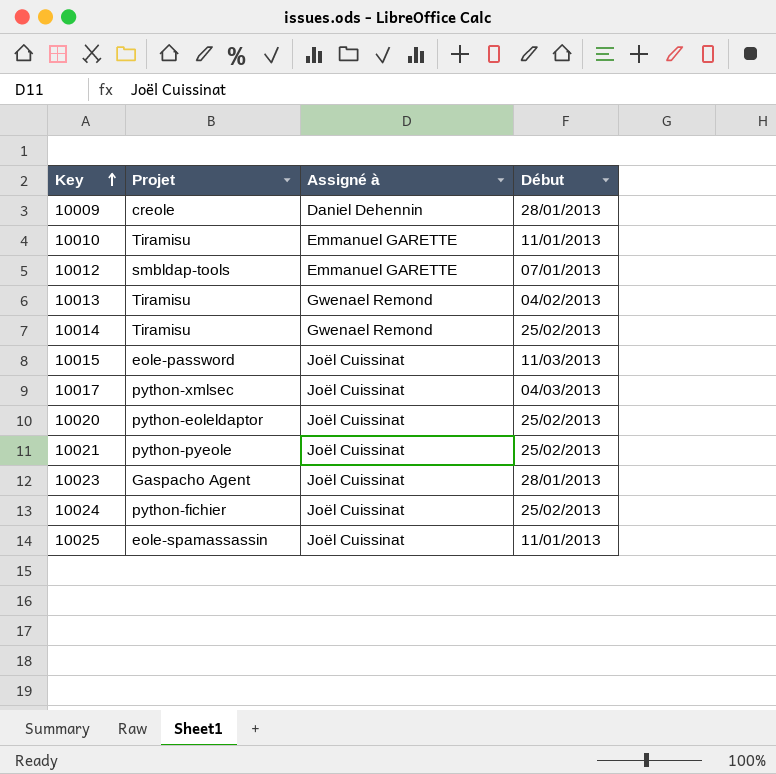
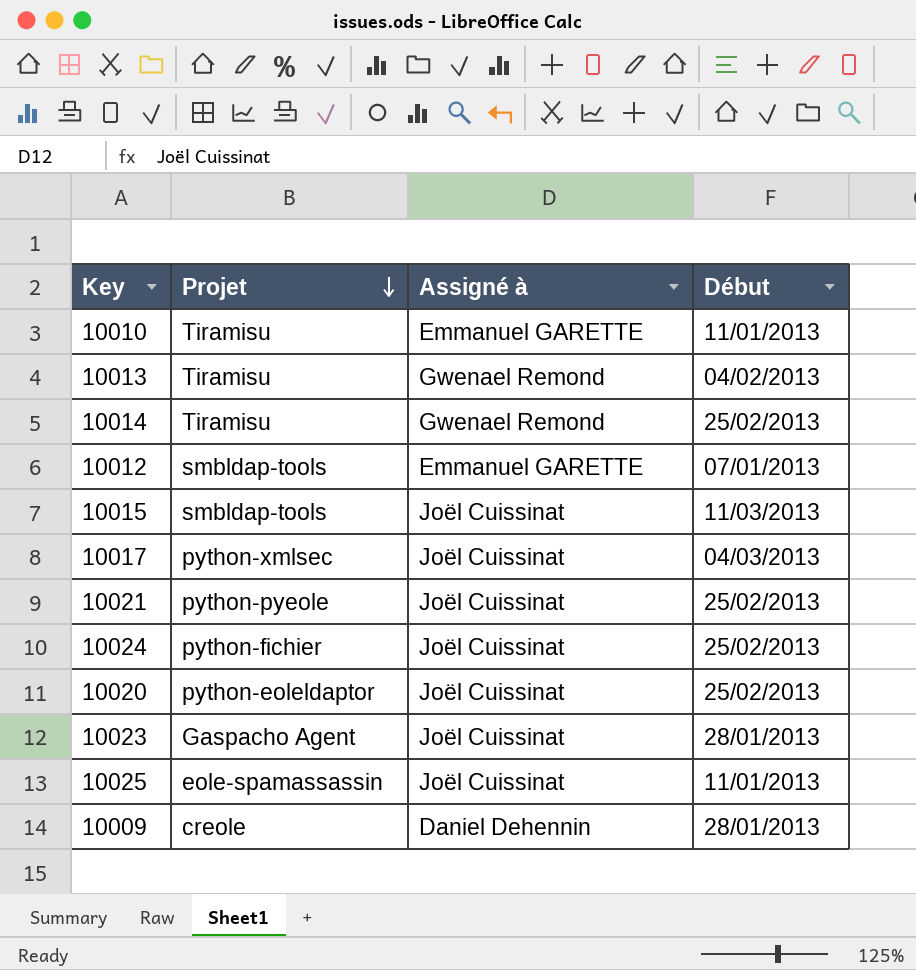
row order: Key ascending -> Projet descending
10015 | Projet: eole-password -> smbldap-tools

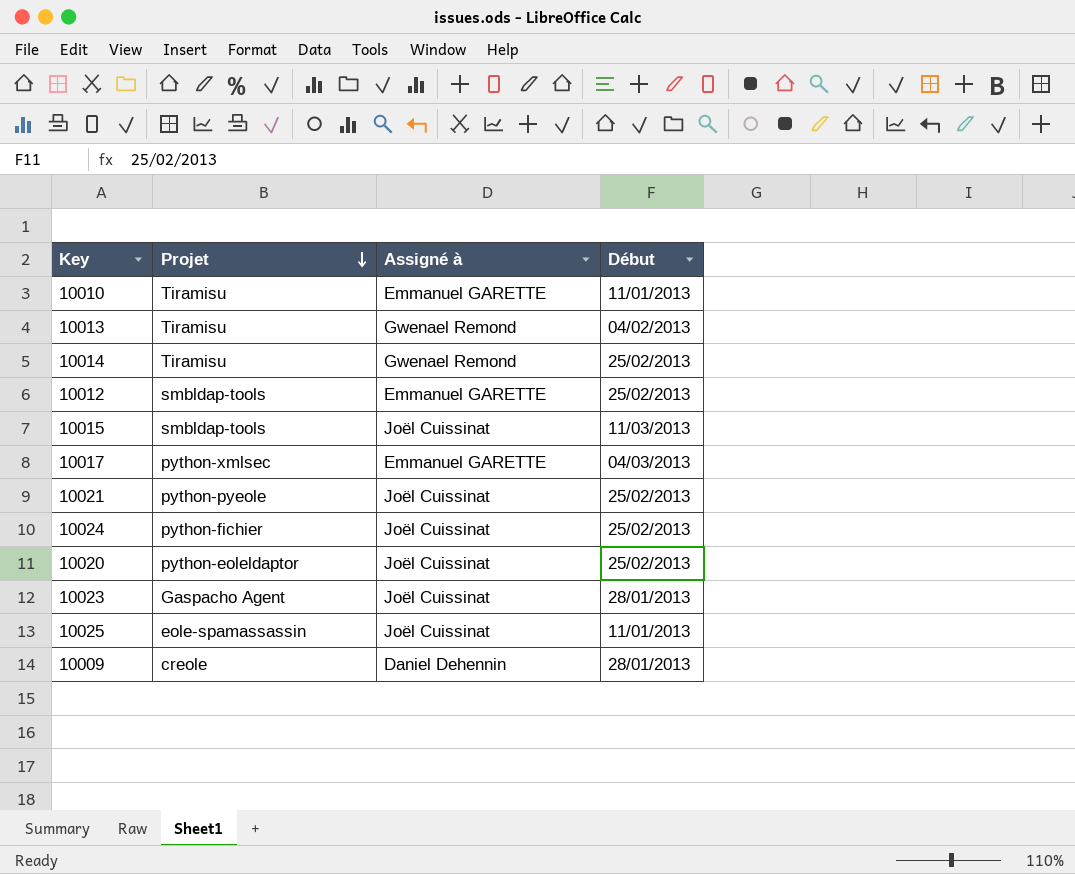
10012 | Début: 07/01/2013 -> 25/02/2013
10017 | Assigné à: Joël Cuissinat -> Emmanuel GARETTE

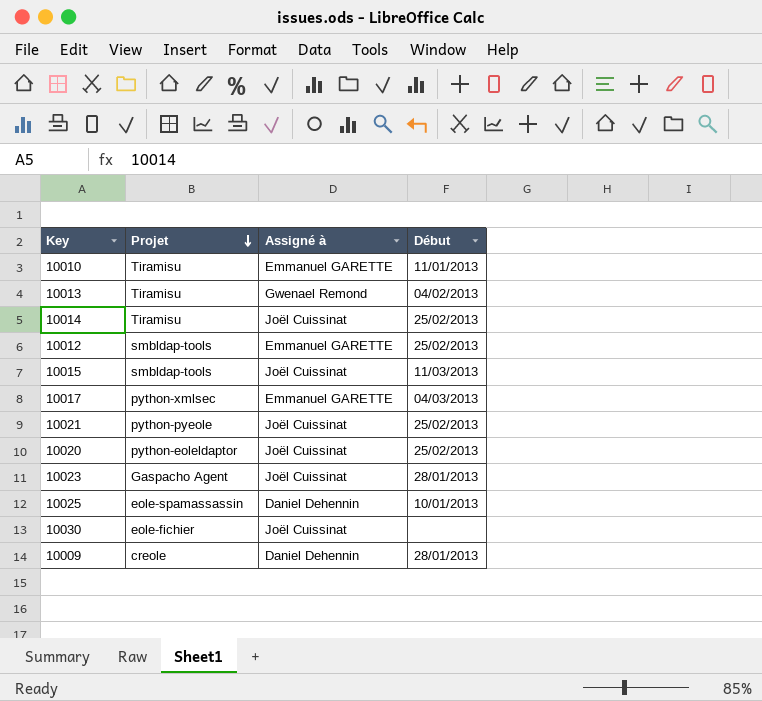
row 10024: python-fichier | Joël Cuissinat | 25/02/2013 -> none
10014 | Assigné à: Gwenael Remond -> Joël Cuissinat
10025 | Assigné à: Joël Cuissinat -> Daniel Dehennin
10025 | Début: 11/01/2013 -> 10/01/2013
row 10030: none -> eole-fichier | Joël Cuissinat | none

